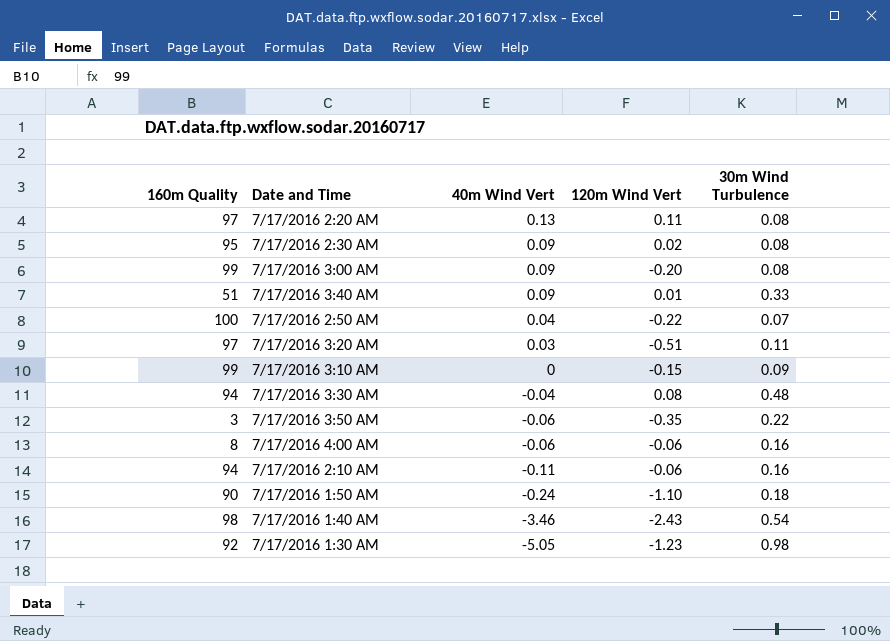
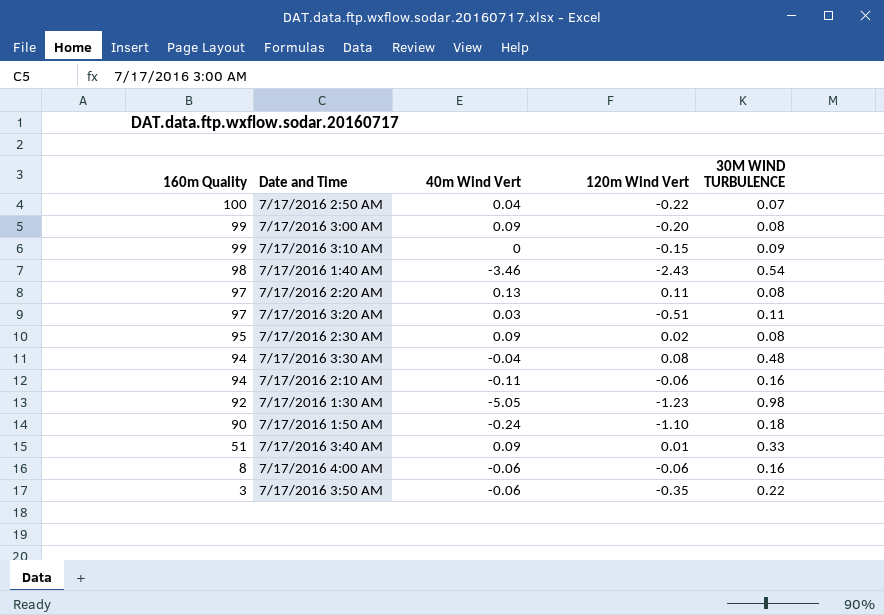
row order: 40m Wind Vert descending -> 160m Quality descending
column name: 30m Wind Turbulence -> 30M WIND TURBULENCE

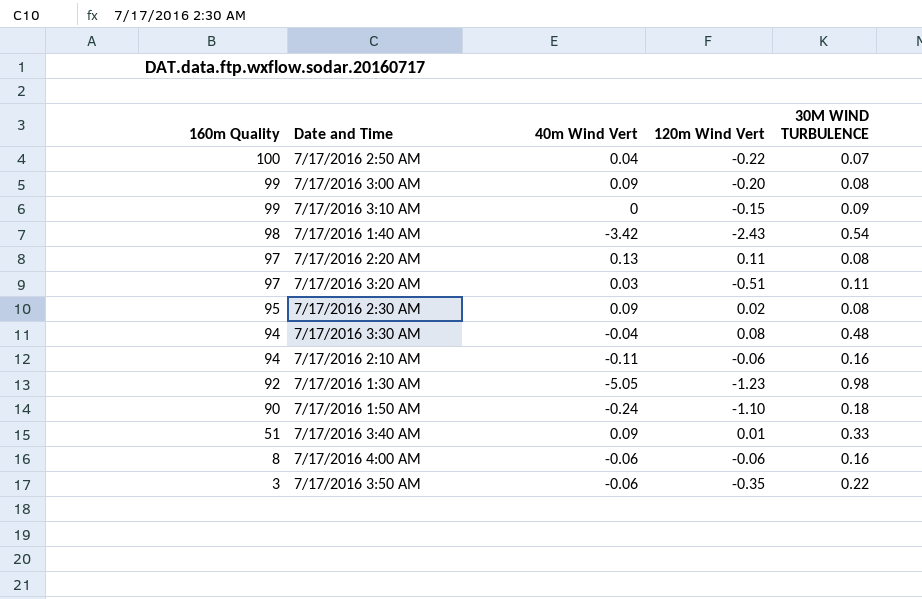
7/17/2016 1:40 AM | 40m Wind Vert: -3.46 -> -3.42

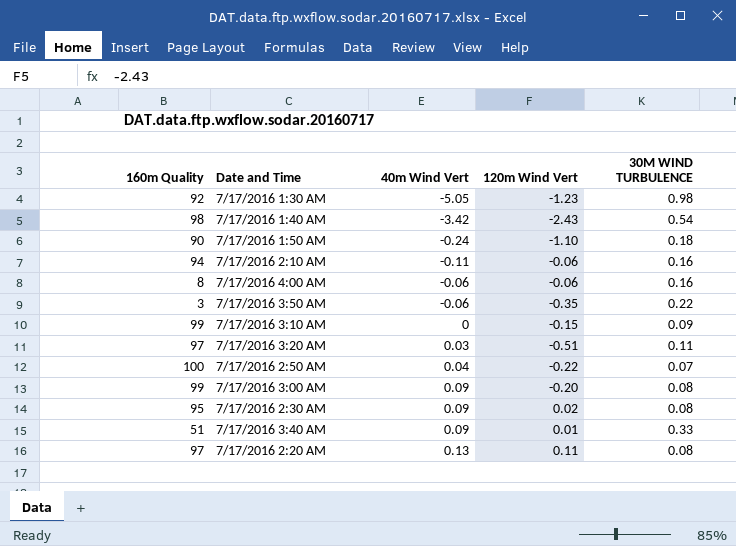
row order: 160m Quality descending -> 40m Wind Vert ascending
row 7/17/2016 3:30 AM: 94 | -0.04 | 0.08 | 0.48 -> none

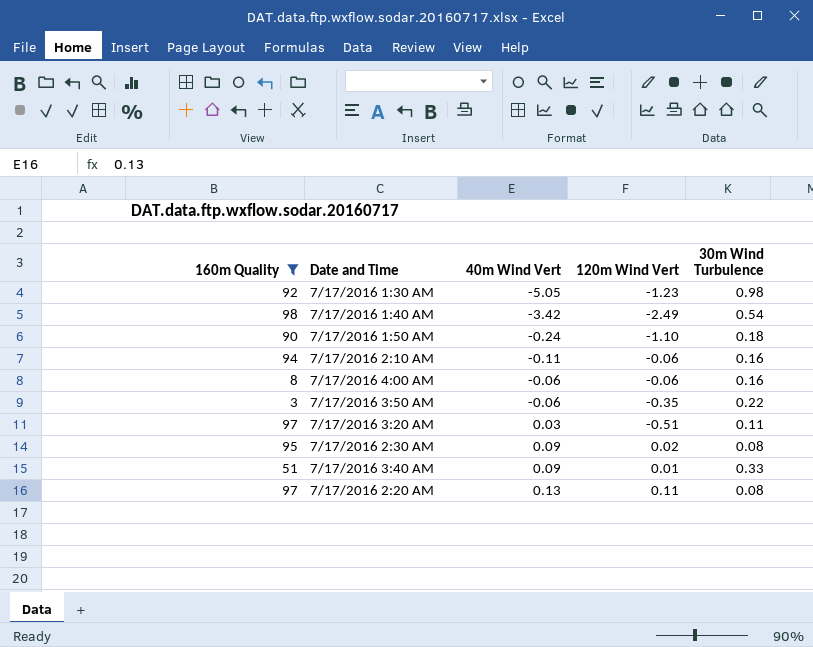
filter: none -> 160m Quality <= 98
column name: 30M WIND TURBULENCE -> 30m Wind Turbulence
7/17/2016 1:40 AM | 120m Wind Vert: -2.43 -> -2.49

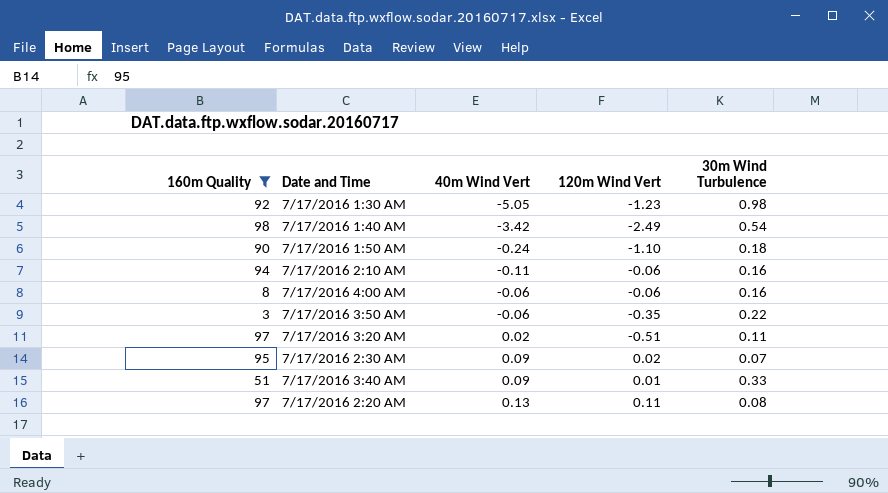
7/17/2016 3:20 AM | 40m Wind Vert: 0.03 -> 0.02
7/17/2016 2:30 AM | 30m Wind Turbulence: 0.08 -> 0.07

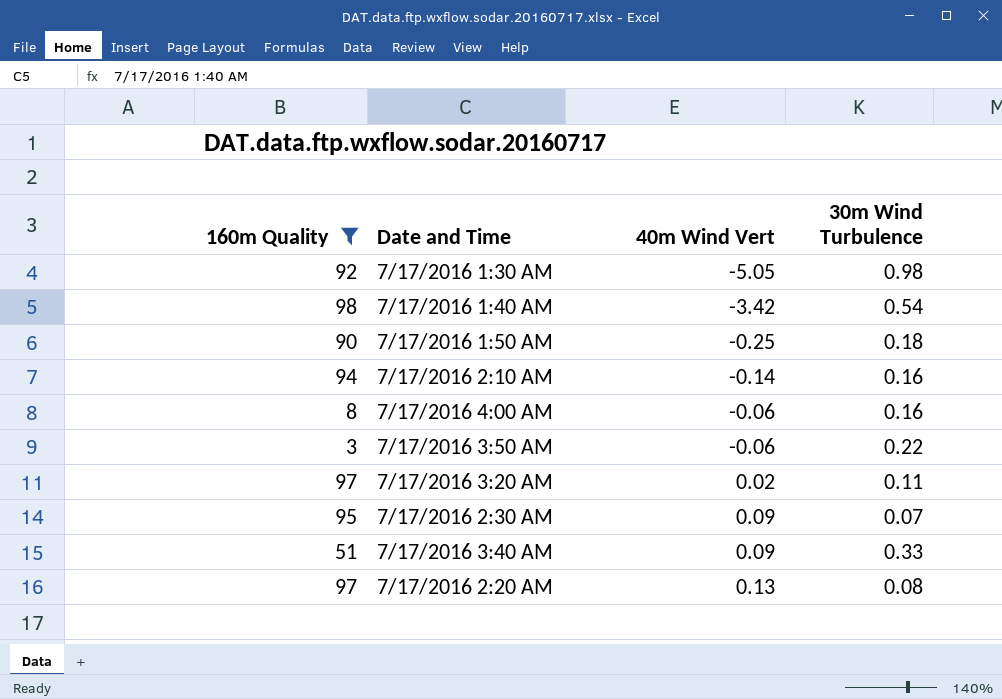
column 120m Wind Vert | position: 4 -> none
7/17/2016 1:50 AM | 40m Wind Vert: -0.24 -> -0.25
7/17/2016 2:10 AM | 40m Wind Vert: -0.11 -> -0.14

